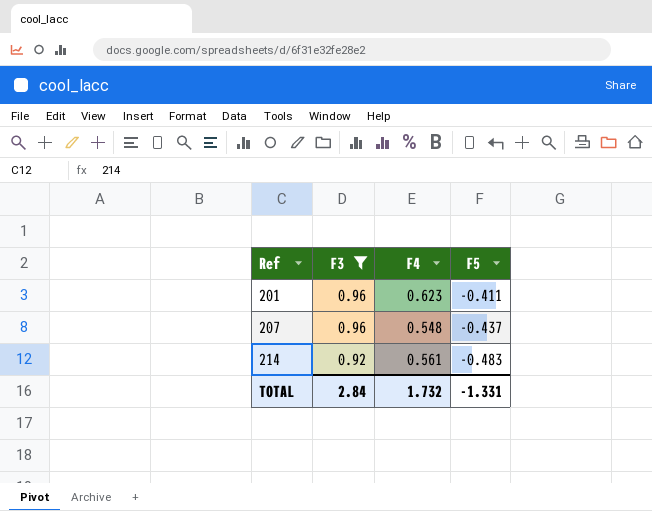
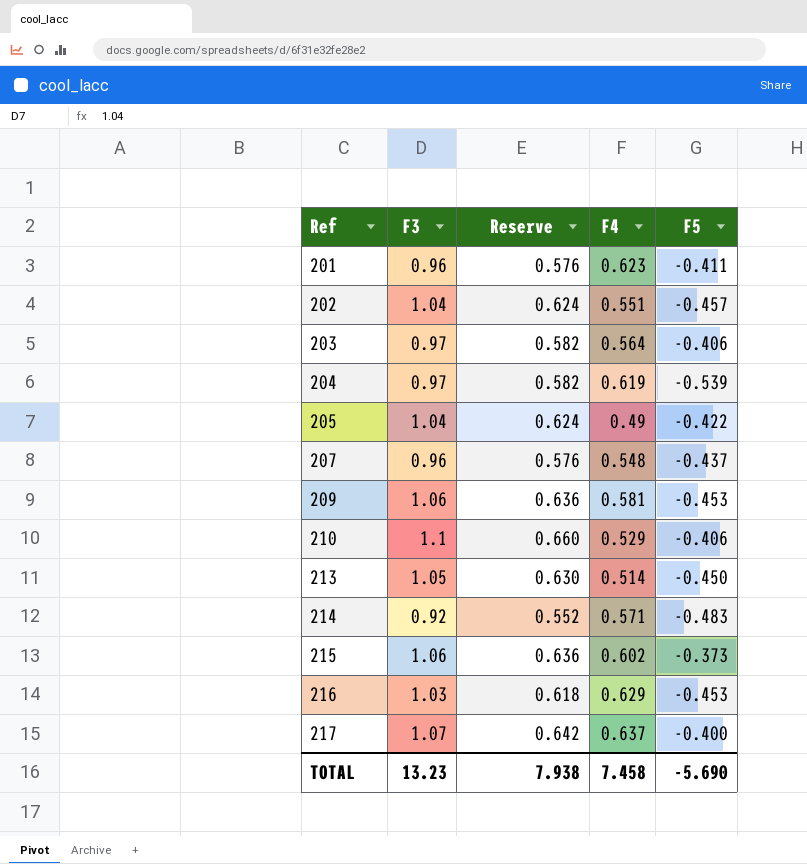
filter: F3 <= 0.96 -> none
column Reserve | formula: none -> [F3] * 0.6
214 | F4: 0.561 -> 0.571
TOTAL | F3: 2.84 -> 13.23
TOTAL | F4: 1.732 -> 7.458
TOTAL | F5: -1.331 -> -5.690

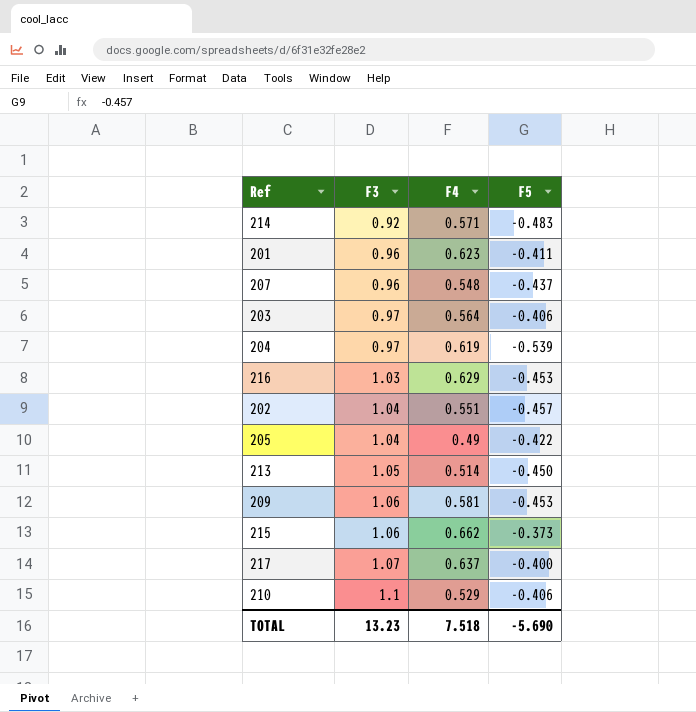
row order: Ref ascending -> F3 ascending
column Reserve | formula: [F3] * 0.6 -> none
215 | F4: 0.602 -> 0.662
TOTAL | F4: 7.458 -> 7.518

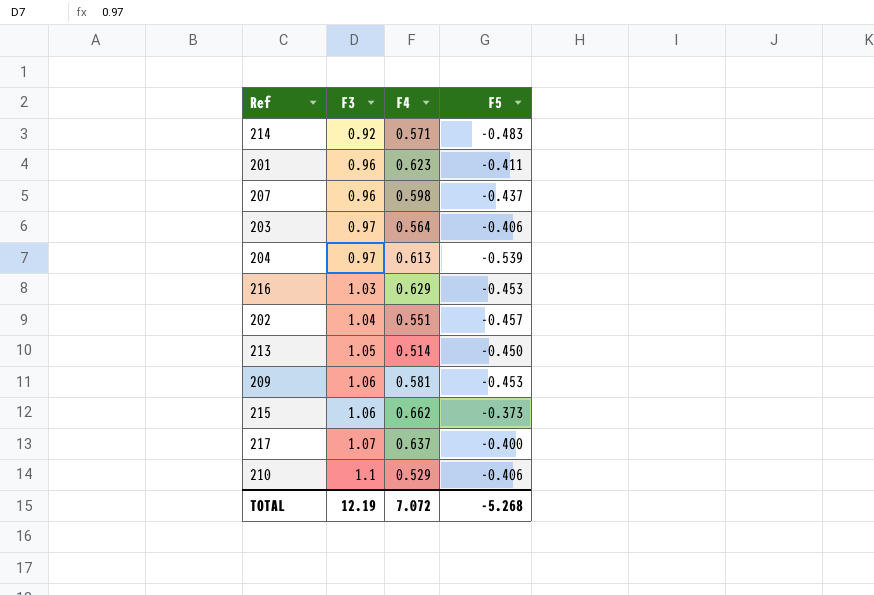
row 205: 1.04 | 0.49 | -0.422 -> none
207 | F4: 0.548 -> 0.598
204 | F4: 0.619 -> 0.613
TOTAL | F3: 13.23 -> 12.19
TOTAL | F4: 7.518 -> 7.072
TOTAL | F5: -5.690 -> -5.268

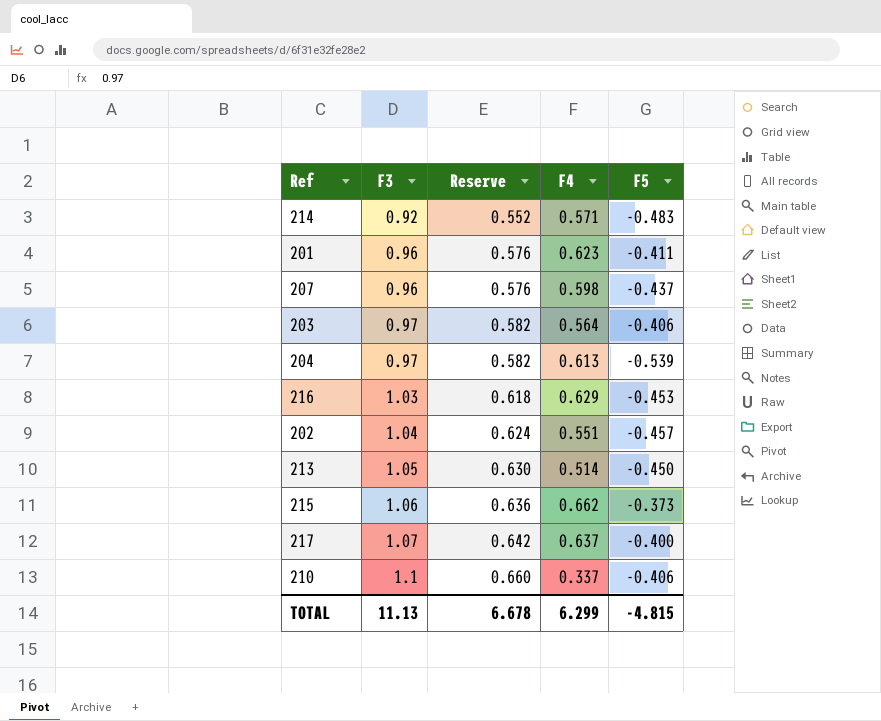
column Reserve | formula: none -> [F3] * 0.6
row 209: 1.06 | 0.581 | -0.453 -> none
210 | F4: 0.529 -> 0.337
TOTAL | F3: 12.19 -> 11.13
TOTAL | F4: 7.072 -> 6.299
TOTAL | F5: -5.268 -> -4.815

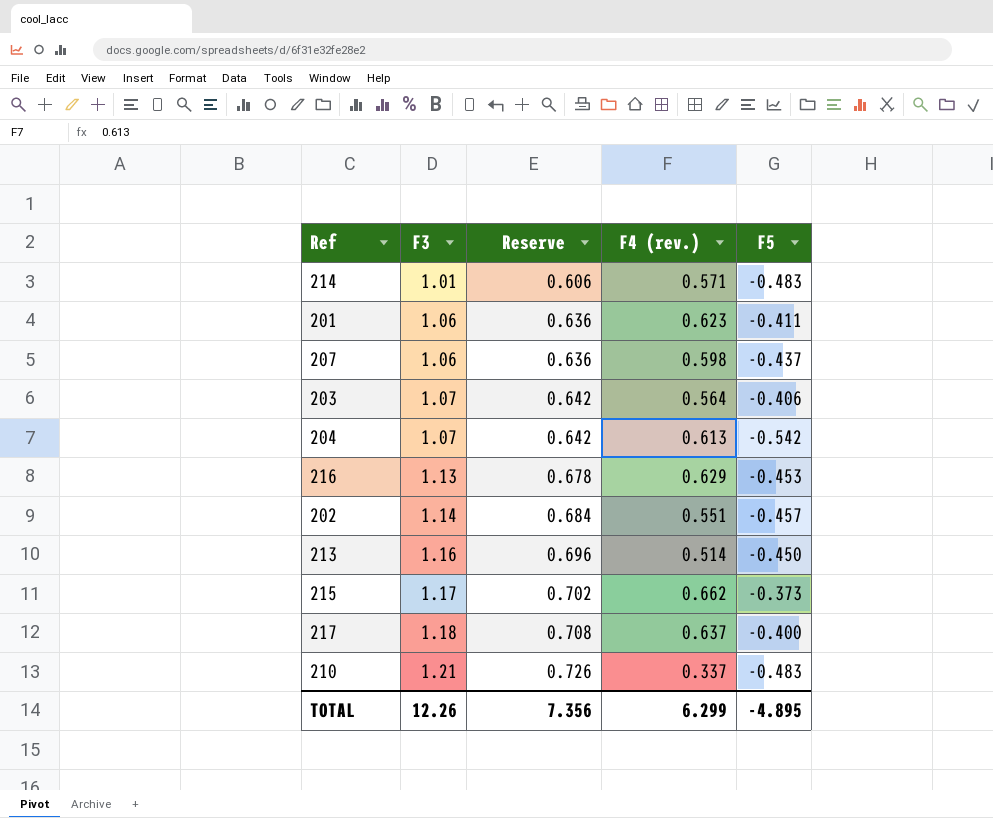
column name: F4 -> F4 (rev.)
214 | F3: 0.92 -> 1.01
214 | Reserve: 0.552 -> 0.606
201 | F3: 0.96 -> 1.06
201 | Reserve: 0.576 -> 0.636
207 | F3: 0.96 -> 1.06
207 | Reserve: 0.576 -> 0.636
203 | F3: 0.97 -> 1.07
203 | Reserve: 0.582 -> 0.642
204 | F3: 0.97 -> 1.07
204 | Reserve: 0.582 -> 0.642
204 | F5: -0.539 -> -0.542
216 | F3: 1.03 -> 1.13
216 | Reserve: 0.618 -> 0.678
202 | F3: 1.04 -> 1.14
202 | Reserve: 0.624 -> 0.684
213 | F3: 1.05 -> 1.16
213 | Reserve: 0.630 -> 0.696
215 | F3: 1.06 -> 1.17
215 | Reserve: 0.636 -> 0.702
217 | F3: 1.07 -> 1.18
217 | Reserve: 0.642 -> 0.708
210 | F3: 1.1 -> 1.21
210 | Reserve: 0.660 -> 0.726
210 | F5: -0.406 -> -0.483
TOTAL | F3: 11.13 -> 12.26
TOTAL | Reserve: 6.678 -> 7.356
TOTAL | F5: -4.815 -> -4.895

